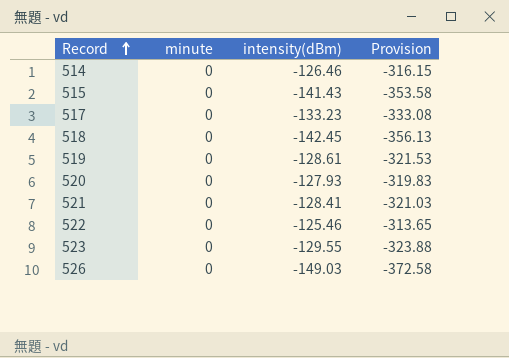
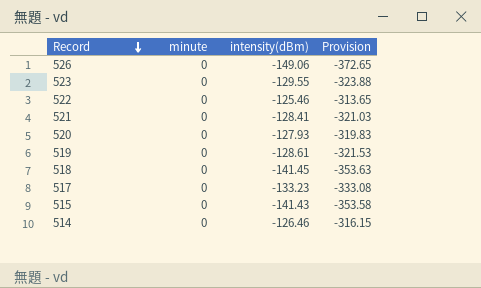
row order: Record ascending -> Record descending
526 | intensity(dBm): -149.03 -> -149.06
526 | Provision: -372.58 -> -372.65
518 | intensity(dBm): -142.45 -> -141.45
518 | Provision: -356.13 -> -353.63

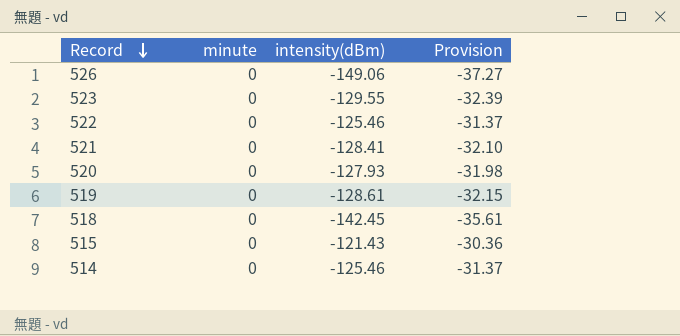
column Provision | formula: [intensity(dBm)] * 2.5 -> [intensity(dBm)] * 0.25
row 517: 0 | -133.23 | -333.08 -> none
518 | intensity(dBm): -141.45 -> -142.45
515 | intensity(dBm): -141.43 -> -121.43
514 | intensity(dBm): -126.46 -> -125.46

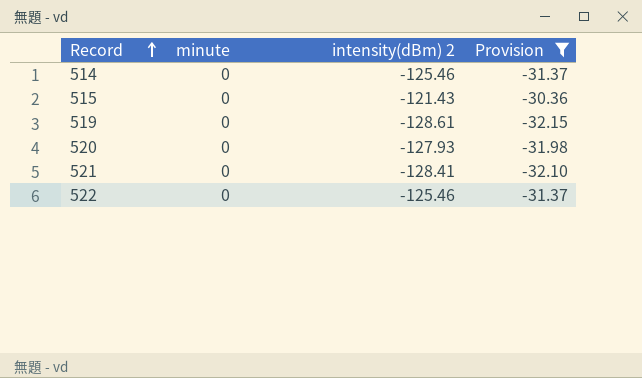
filter: none -> Provision >= -32.15
row order: Record descending -> Record ascending
column name: intensity(dBm) -> intensity(dBm) 2

